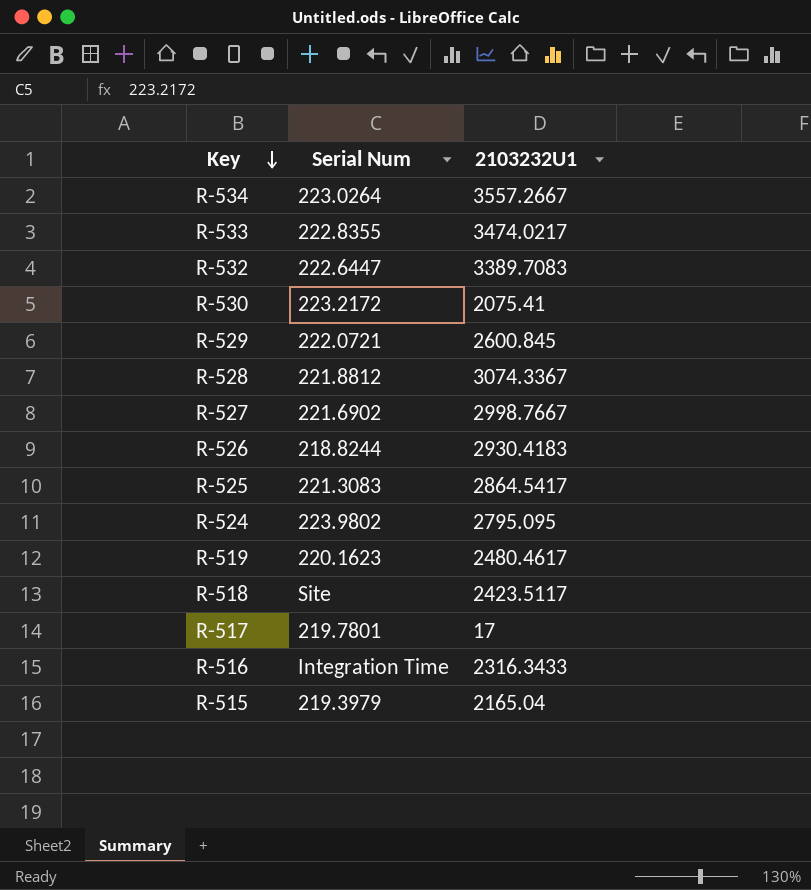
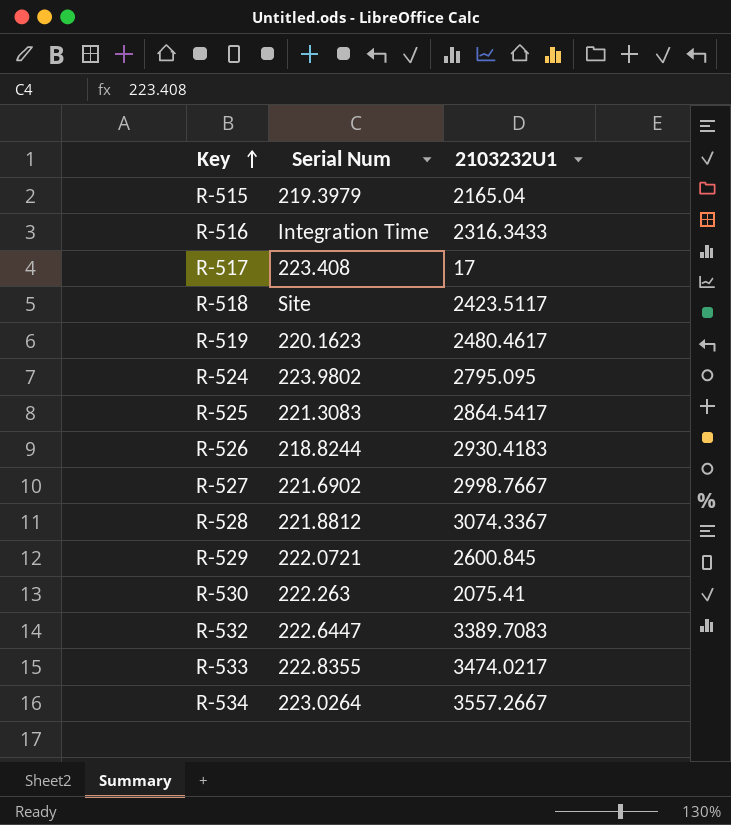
row order: Key descending -> Key ascending
R-517 | Serial Num: 219.7801 -> 223.408
R-530 | Serial Num: 223.2172 -> 222.263

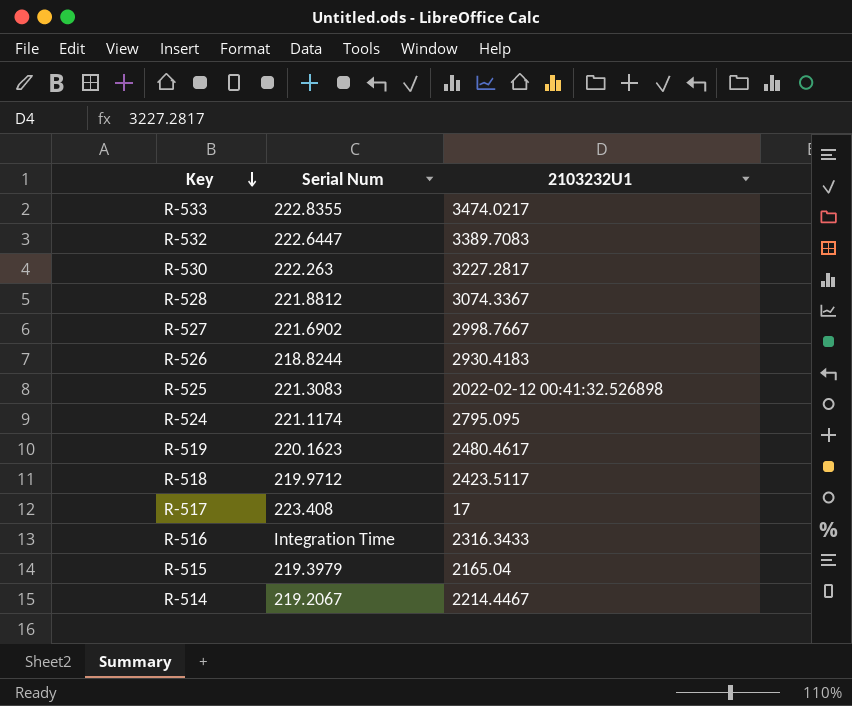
row order: Key ascending -> Key descending
row R-529: 222.0721 | 2600.845 -> none
row R-534: 223.0264 | 3557.2667 -> none
R-530 | 2103232U1: 2075.41 -> 3227.2817
R-525 | 2103232U1: 2864.5417 -> 2022-02-12 00:41:32.526898
R-524 | Serial Num: 223.9802 -> 221.1174
R-518 | Serial Num: Site -> 219.9712
row R-514: none -> 219.2067 | 2214.4467

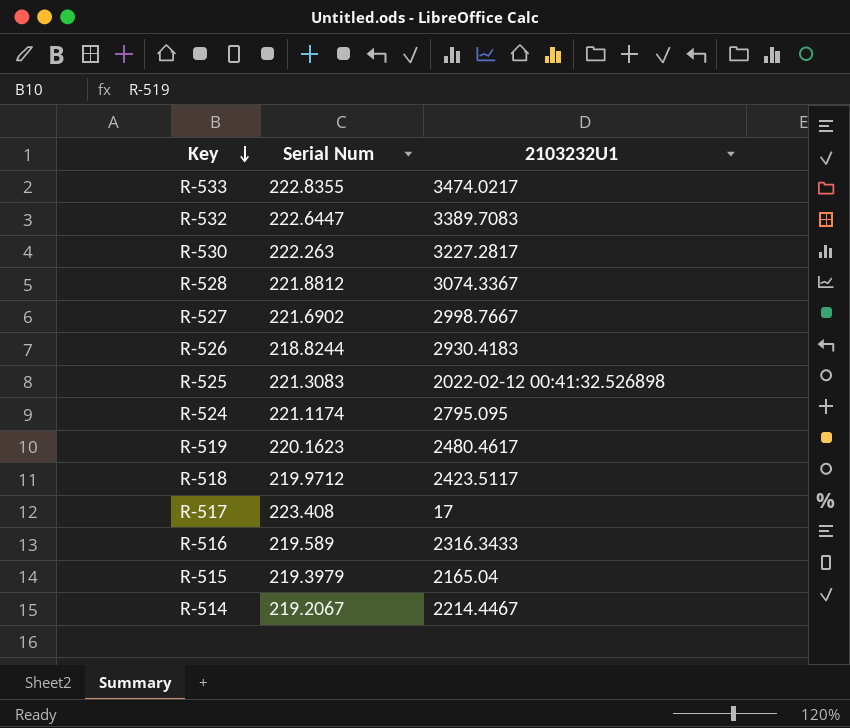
R-516 | Serial Num: Integration Time -> 219.589

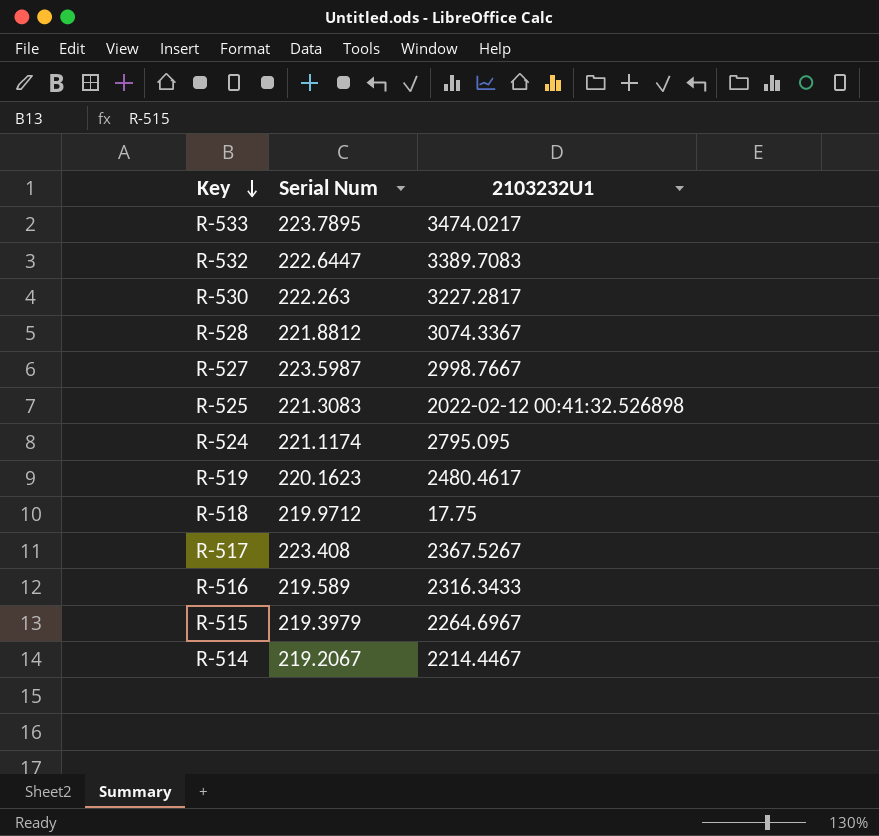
row R-526: 218.8244 | 2930.4183 -> none
R-533 | Serial Num: 222.8355 -> 223.7895
R-527 | Serial Num: 221.6902 -> 223.5987
R-518 | 2103232U1: 2423.5117 -> 17.75
R-517 | 2103232U1: 17 -> 2367.5267
R-515 | 2103232U1: 2165.04 -> 2264.6967

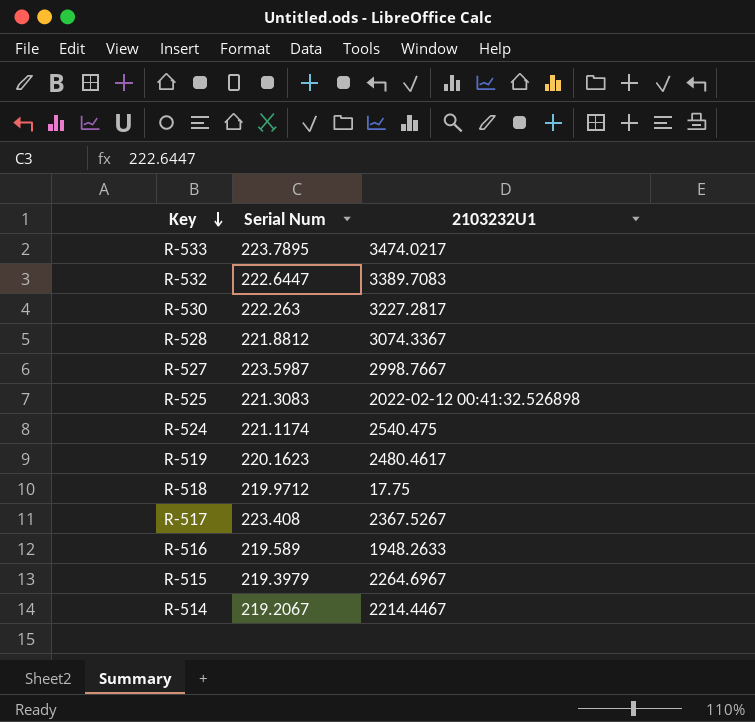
R-524 | 2103232U1: 2795.095 -> 2540.475
R-516 | 2103232U1: 2316.3433 -> 1948.2633

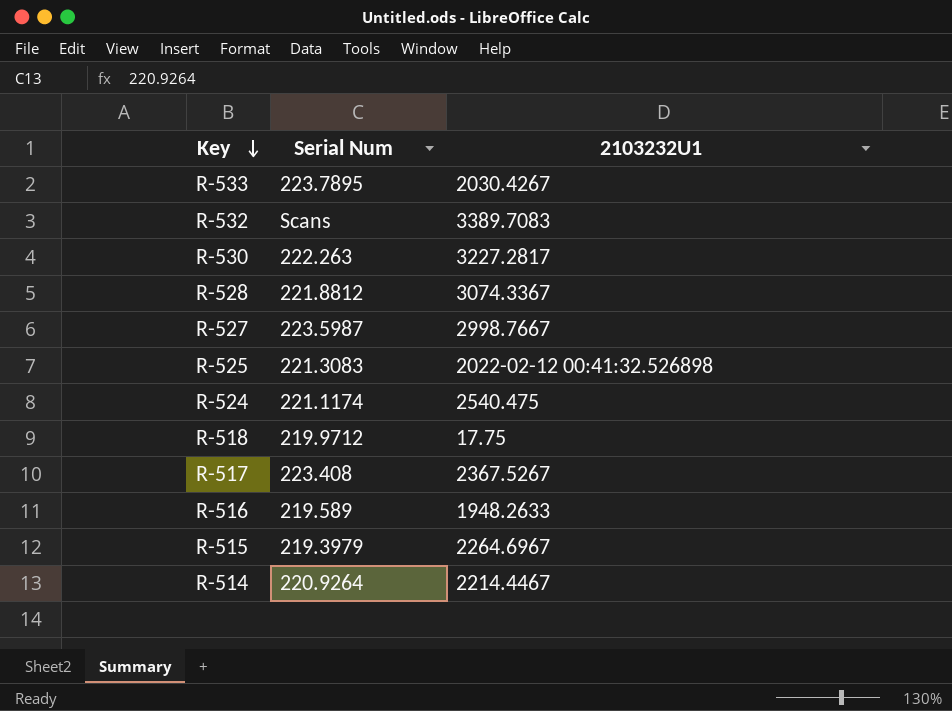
row R-519: 220.1623 | 2480.4617 -> none
R-533 | 2103232U1: 3474.0217 -> 2030.4267
R-532 | Serial Num: 222.6447 -> Scans
R-514 | Serial Num: 219.2067 -> 220.9264

